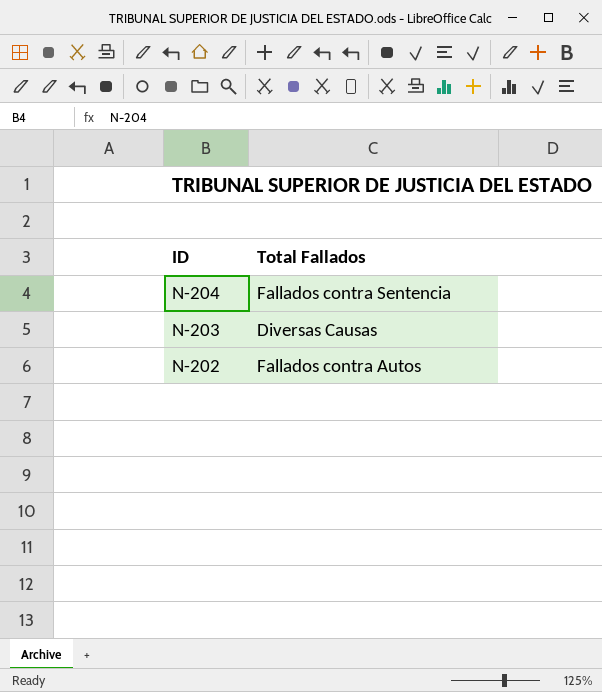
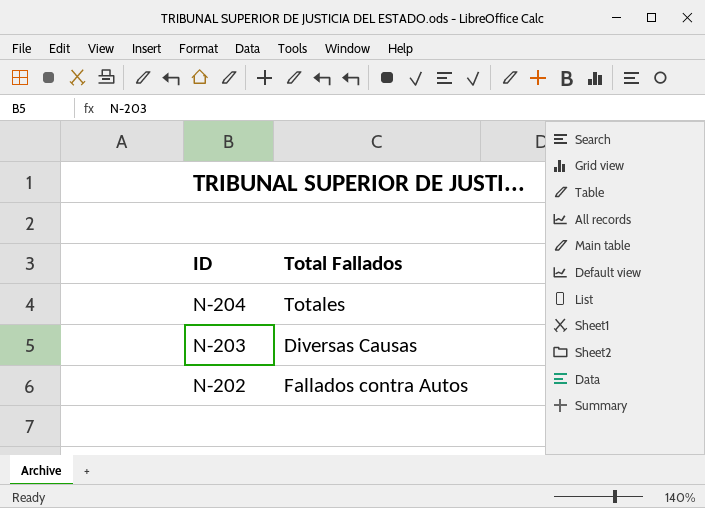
N-204 | Total Fallados: Fallados contra Sentencia -> Totales

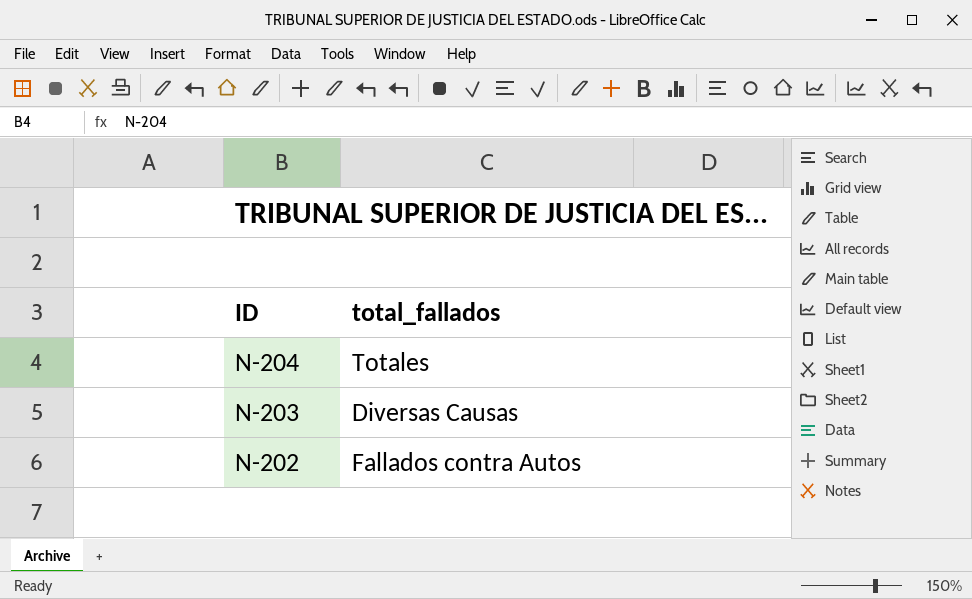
column name: Total Fallados -> total_fallados

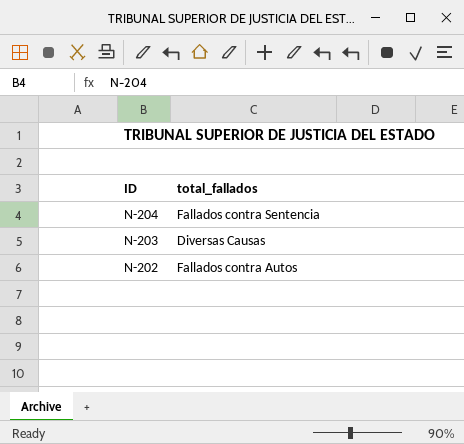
N-204 | total_fallados: Totales -> Fallados contra Sentencia

